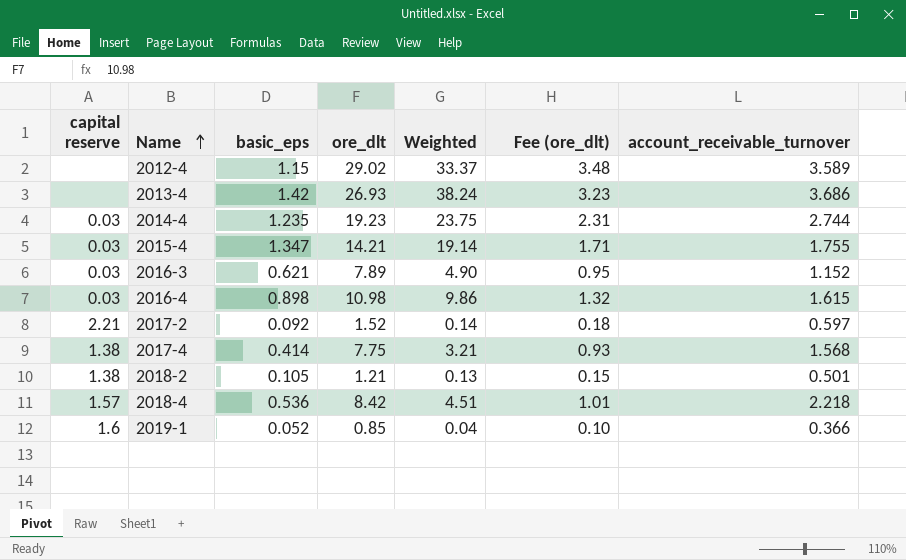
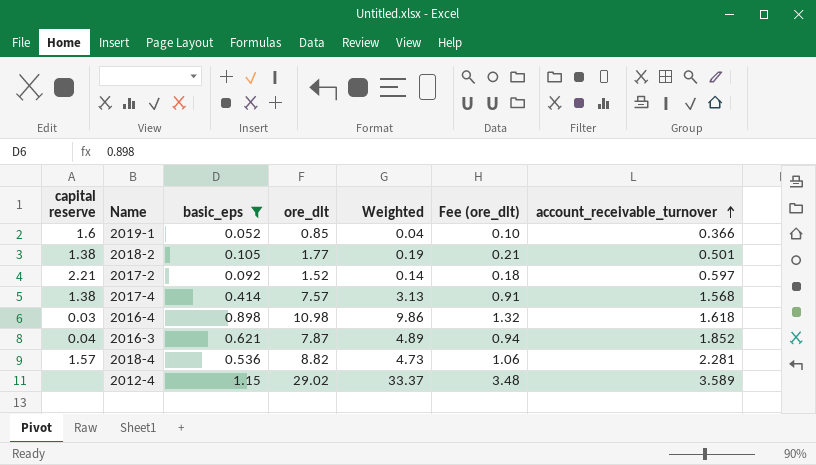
filter: none -> basic_eps <= 1.15
row order: Name ascending -> account_receivable_turnover ascending
2018-2 | ore_dlt: 1.21 -> 1.77
2018-2 | Weighted: 0.13 -> 0.19
2018-2 | Fee (ore_dlt): 0.15 -> 0.21
2017-4 | ore_dlt: 7.75 -> 7.57
2017-4 | Weighted: 3.21 -> 3.13
2017-4 | Fee (ore_dlt): 0.93 -> 0.91
2016-4 | account_receivable_turnover: 1.615 -> 1.618
2016-3 | capital reserve: 0.03 -> 0.04
2016-3 | ore_dlt: 7.89 -> 7.87
2016-3 | Weighted: 4.90 -> 4.89
2016-3 | Fee (ore_dlt): 0.95 -> 0.94
2016-3 | account_receivable_turnover: 1.152 -> 1.852
2018-4 | ore_dlt: 8.42 -> 8.82
2018-4 | Weighted: 4.51 -> 4.73
2018-4 | Fee (ore_dlt): 1.01 -> 1.06
2018-4 | account_receivable_turnover: 2.218 -> 2.281

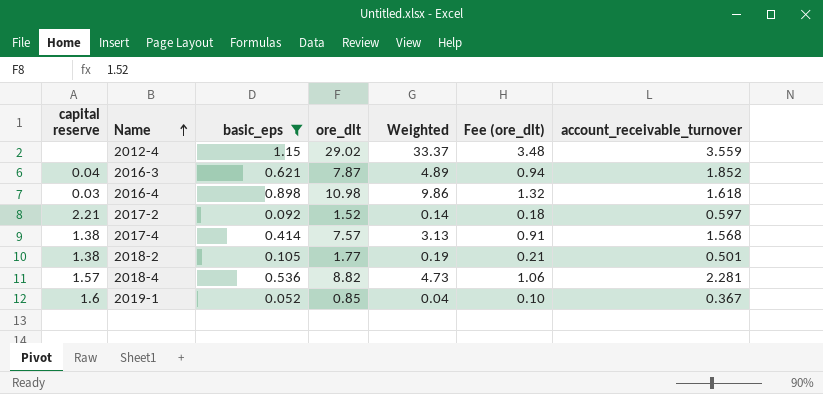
row order: account_receivable_turnover ascending -> Name ascending
2012-4 | account_receivable_turnover: 3.589 -> 3.559
2019-1 | account_receivable_turnover: 0.366 -> 0.367

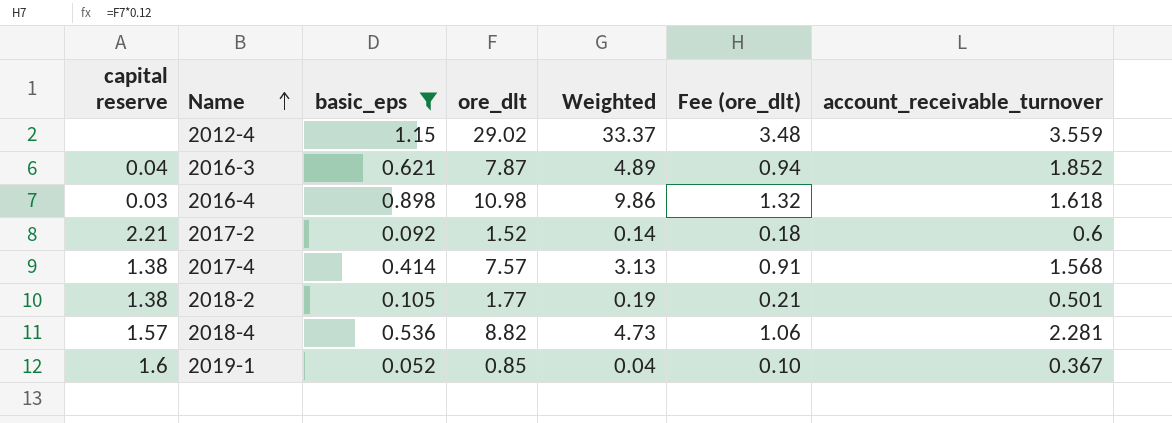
2017-2 | account_receivable_turnover: 0.597 -> 0.6

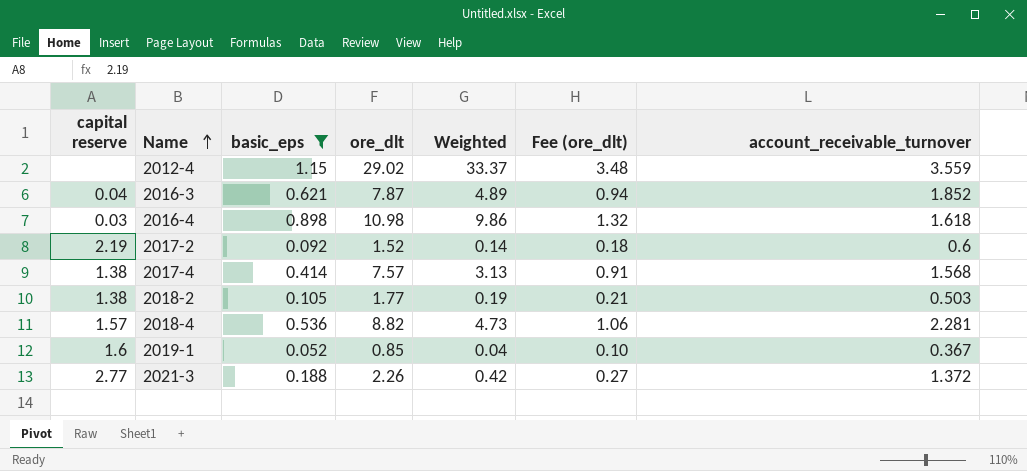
2017-2 | capital reserve: 2.21 -> 2.19
2018-2 | account_receivable_turnover: 0.501 -> 0.503
row 2021-3: none -> 2.77 | 0.188 | 2.26 | 0.42 | 0.27 | 1.372

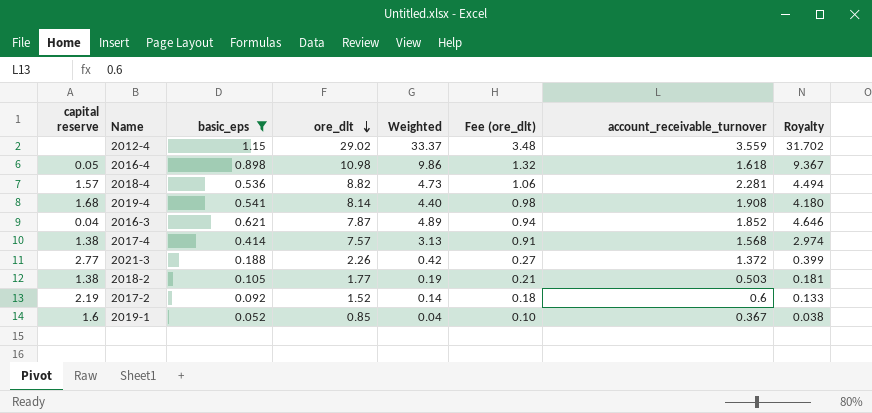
row order: Name ascending -> ore_dlt descending
column Royalty | formula: none -> [Weighted] * 0.95
2016-4 | capital reserve: 0.03 -> 0.05
row 2019-4: none -> 1.68 | 0.541 | 8.14 | 4.40 | 0.98 | 1.908 | 4.180

